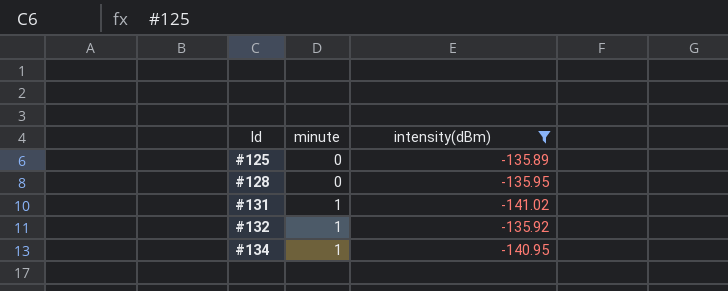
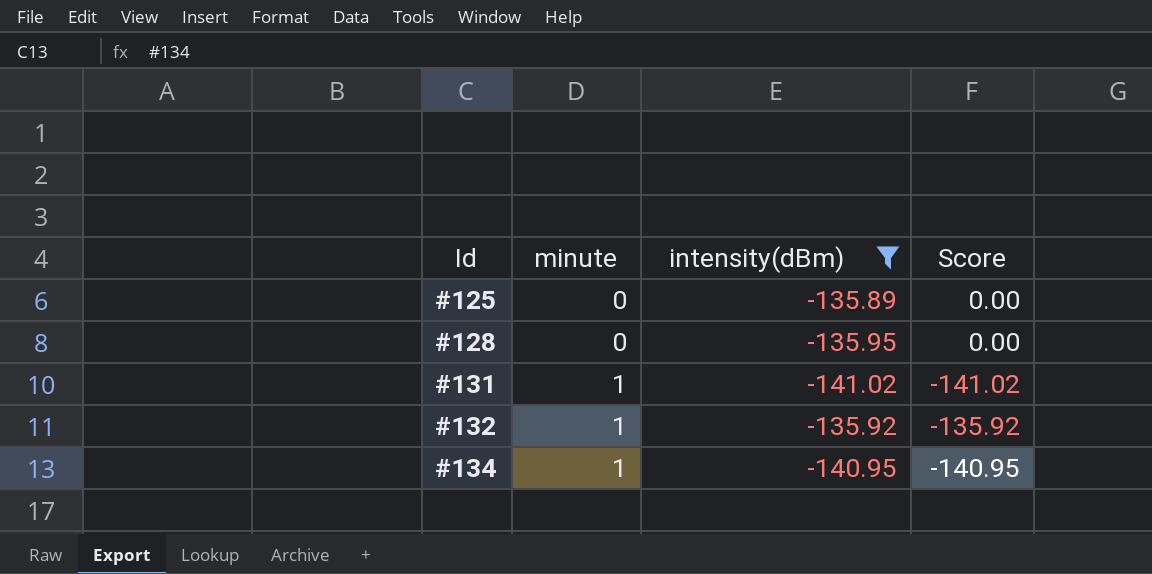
column Score | formula: none -> [minute] * [intensity(dBm)]

